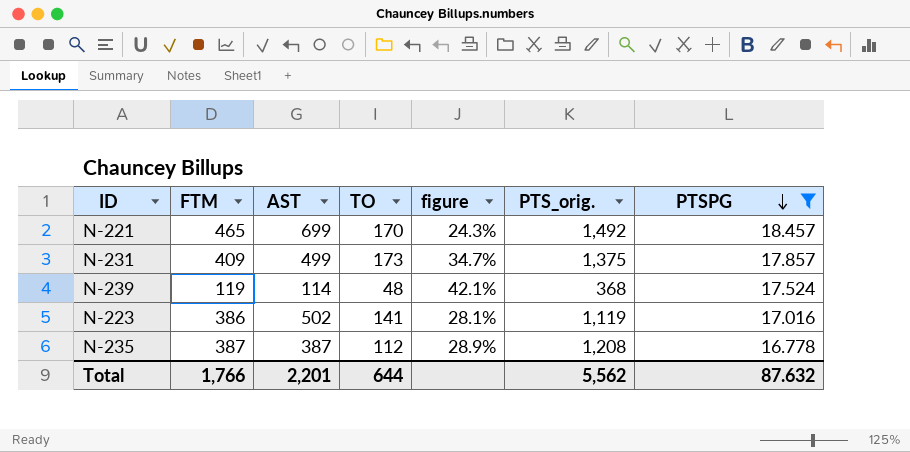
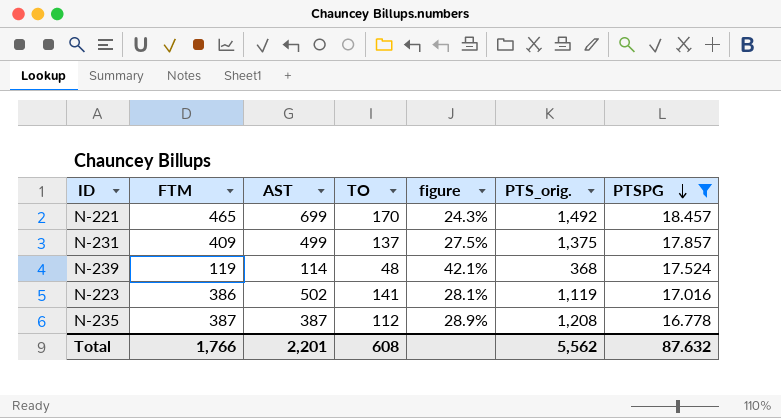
N-231 | TO: 173 -> 137
N-231 | figure: 34.7% -> 27.5%
Total | TO: 644 -> 608

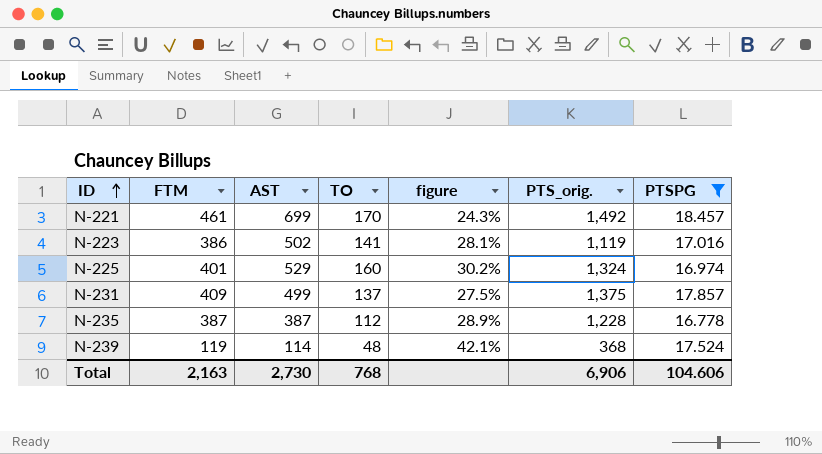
row order: PTSPG descending -> ID ascending
N-221 | FTM: 465 -> 461
row N-225: none -> 401 | 529 | 160 | 30.2% | 1,324 | 16.974
N-235 | PTS_orig.: 1,208 -> 1,228
Total | FTM: 1,766 -> 2,163
Total | AST: 2,201 -> 2,730
Total | TO: 608 -> 768
Total | PTS_orig.: 5,562 -> 6,906
Total | PTSPG: 87.632 -> 104.606

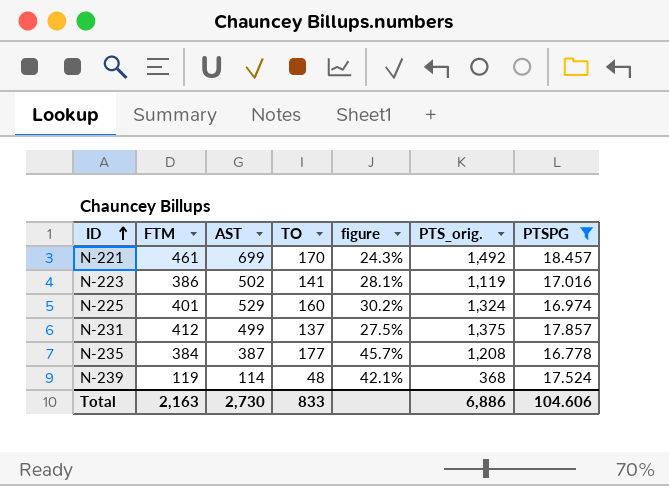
N-231 | FTM: 409 -> 412
N-235 | FTM: 387 -> 384
N-235 | TO: 112 -> 177
N-235 | figure: 28.9% -> 45.7%
N-235 | PTS_orig.: 1,228 -> 1,208
Total | TO: 768 -> 833
Total | PTS_orig.: 6,906 -> 6,886

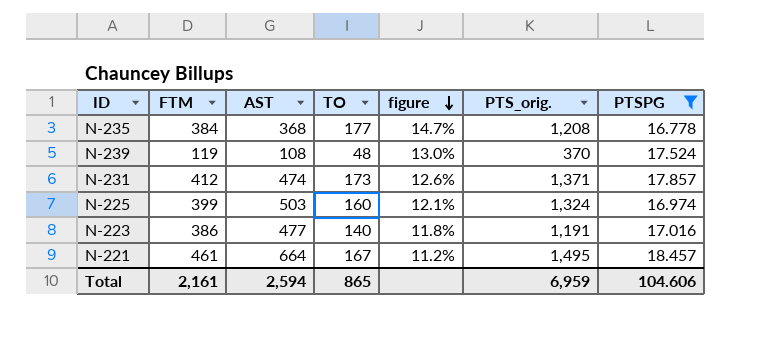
row order: ID ascending -> figure descending
column figure | formula: [TO] / [AST] -> [TO] / [PTS_orig.]
N-235 | AST: 387 -> 368
N-239 | AST: 114 -> 108
N-239 | PTS_orig.: 368 -> 370
N-231 | AST: 499 -> 474
N-231 | TO: 137 -> 173
N-231 | PTS_orig.: 1,375 -> 1,371
N-225 | FTM: 401 -> 399
N-225 | AST: 529 -> 503
N-223 | AST: 502 -> 477
N-223 | TO: 141 -> 140
N-223 | PTS_orig.: 1,119 -> 1,191
N-221 | AST: 699 -> 664
N-221 | TO: 170 -> 167
N-221 | PTS_orig.: 1,492 -> 1,495
Total | FTM: 2,163 -> 2,161
Total | AST: 2,730 -> 2,594
Total | TO: 833 -> 865
Total | PTS_orig.: 6,886 -> 6,959

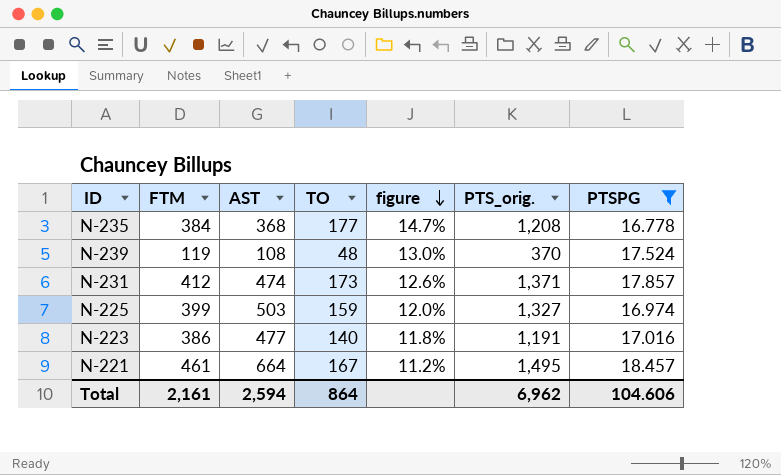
N-225 | TO: 160 -> 159
N-225 | figure: 12.1% -> 12.0%
N-225 | PTS_orig.: 1,324 -> 1,327
Total | TO: 865 -> 864
Total | PTS_orig.: 6,959 -> 6,962

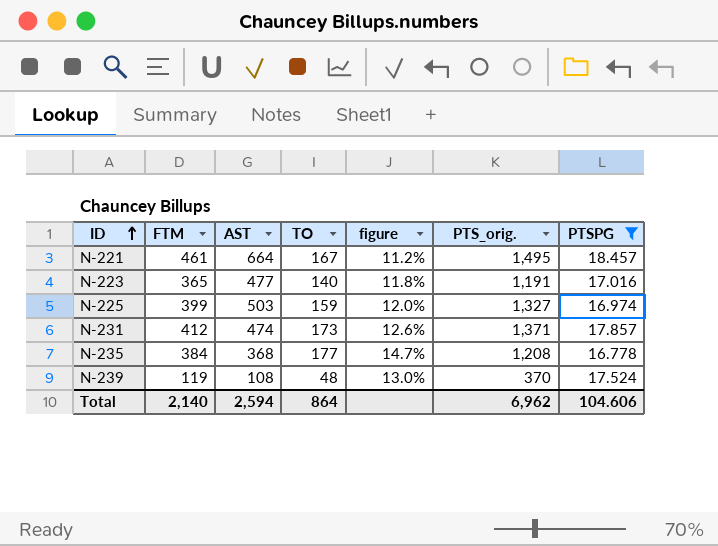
row order: figure descending -> ID ascending
N-223 | FTM: 386 -> 365
Total | FTM: 2,161 -> 2,140

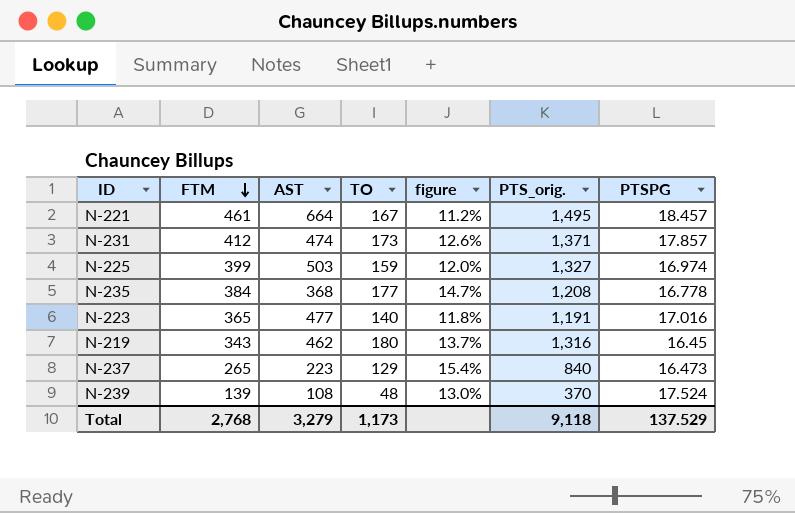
filter: PTSPG >= 16.778 -> none
row order: ID ascending -> FTM descending
N-239 | FTM: 119 -> 139
Total | FTM: 2,140 -> 2,768
Total | AST: 2,594 -> 3,279
Total | TO: 864 -> 1,173
Total | PTS_orig.: 6,962 -> 9,118
Total | PTSPG: 104.606 -> 137.529

